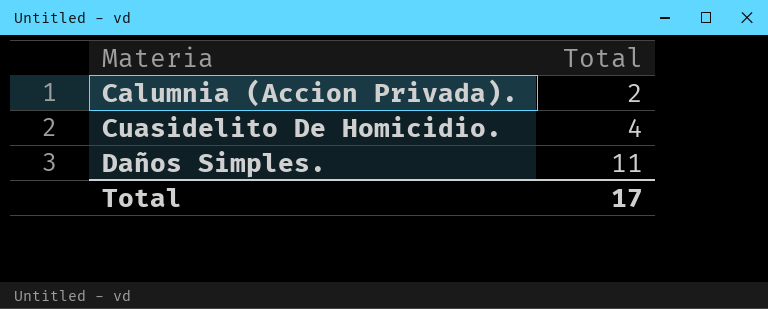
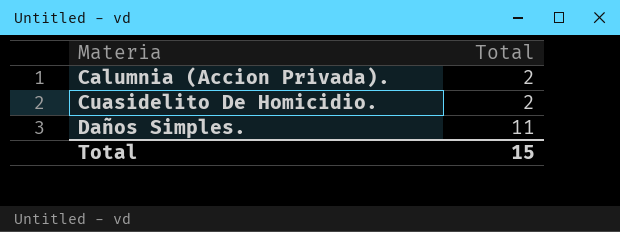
Cuasidelito De Homicidio. | Total: 4 -> 2
Total | Total: 17 -> 15

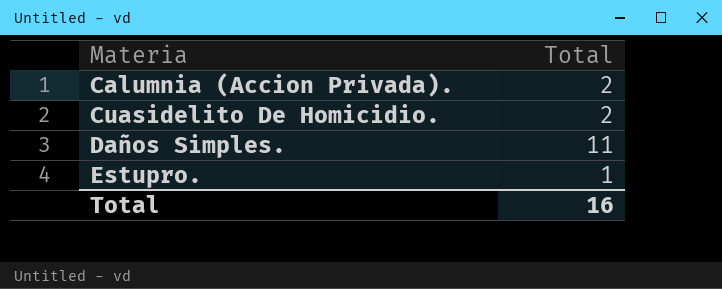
row Estupro.: none -> 1
Total | Total: 15 -> 16

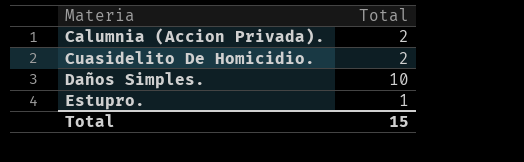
Daños Simples. | Total: 11 -> 10
Total | Total: 16 -> 15

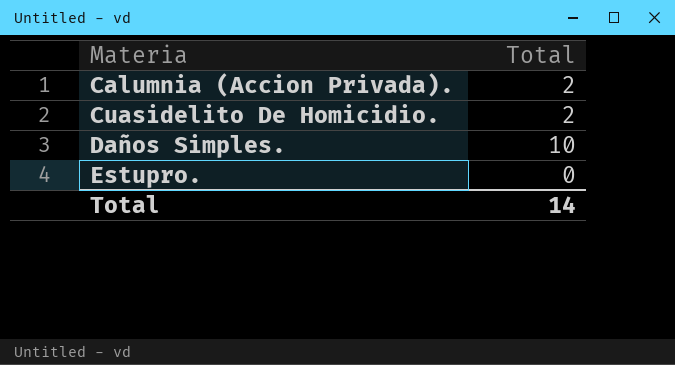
Estupro. | Total: 1 -> 0
Total | Total: 15 -> 14

